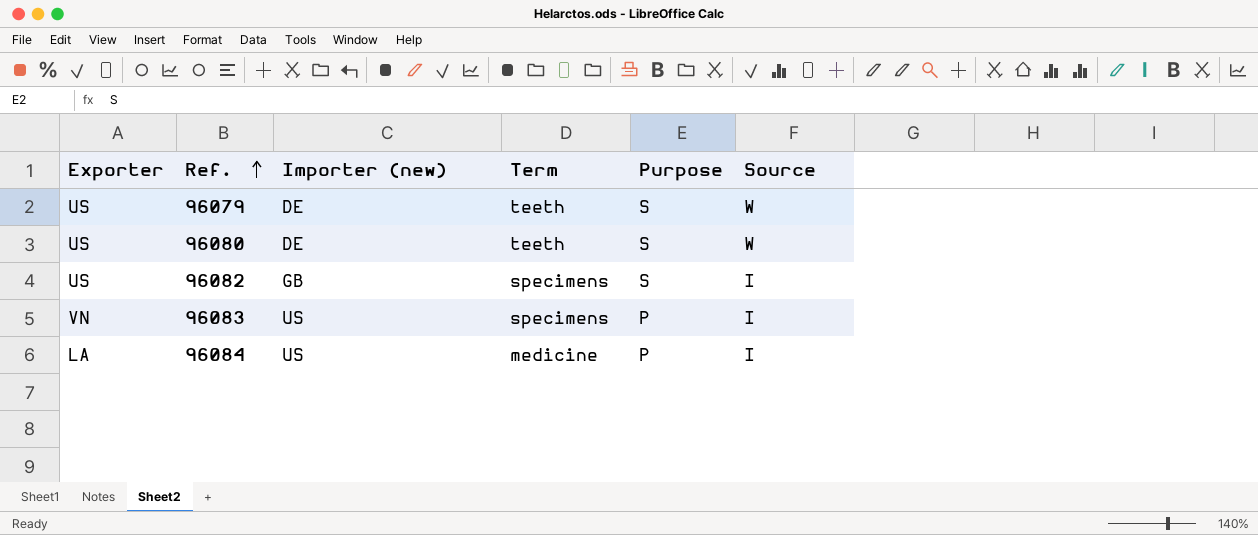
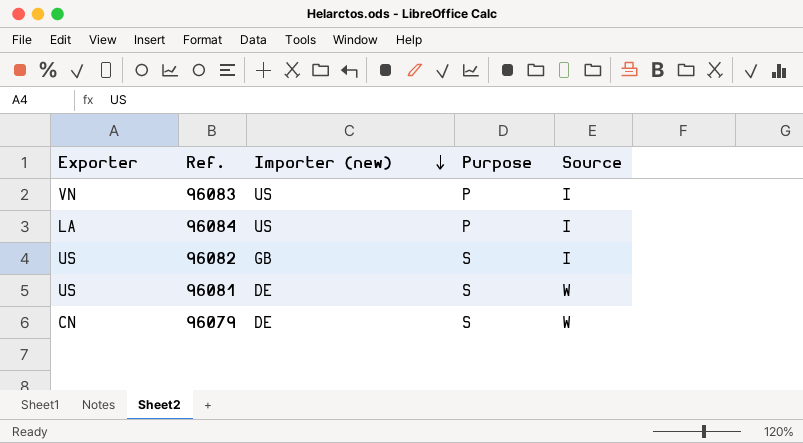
row order: Ref. ascending -> Importer (new) descending
column Term | position: 4 -> none
row 96080: US | DE | teeth | S | W -> none
row 96081: none -> US | DE | S | W
96079 | Exporter: US -> CN

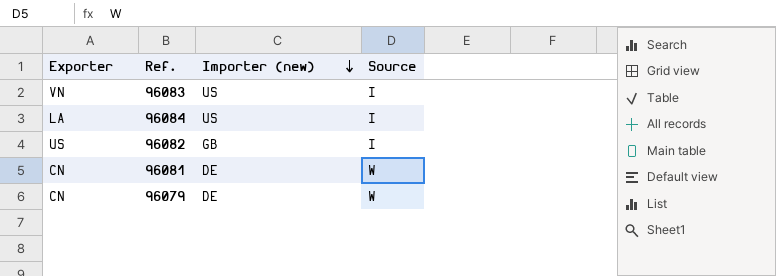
column Purpose | position: 4 -> none
96081 | Exporter: US -> CN

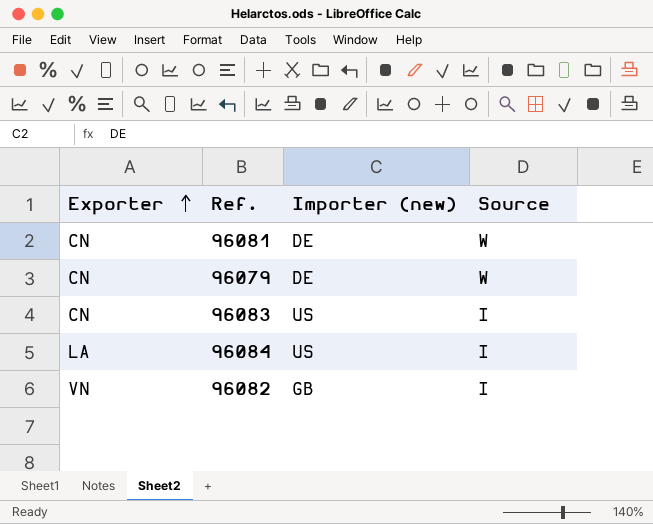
row order: Importer (new) descending -> Exporter ascending
96083 | Exporter: VN -> CN
96082 | Exporter: US -> VN

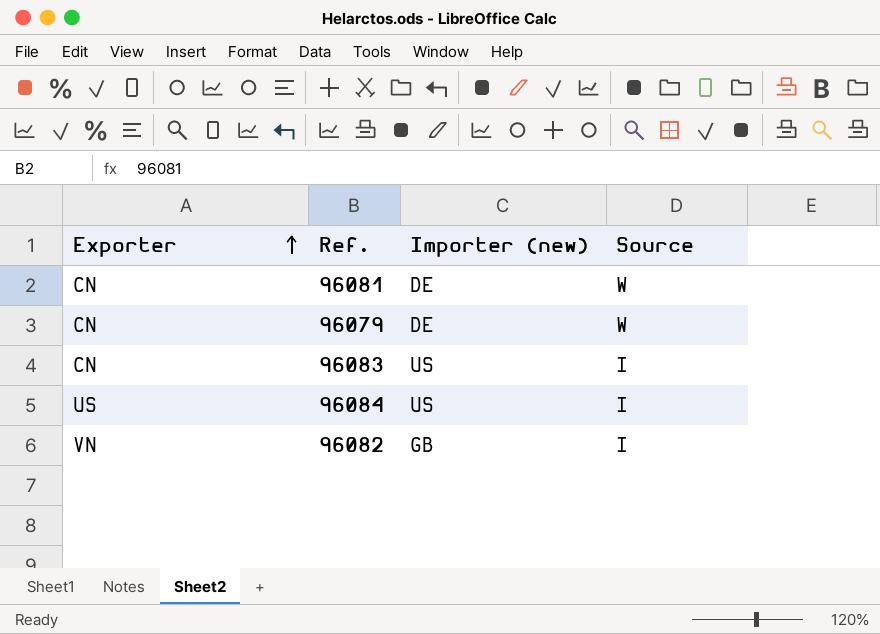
96084 | Exporter: LA -> US

